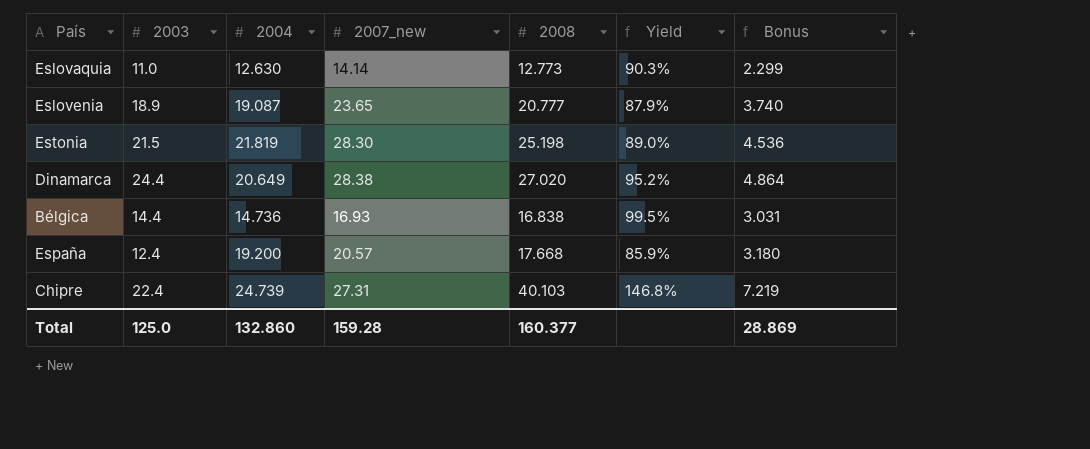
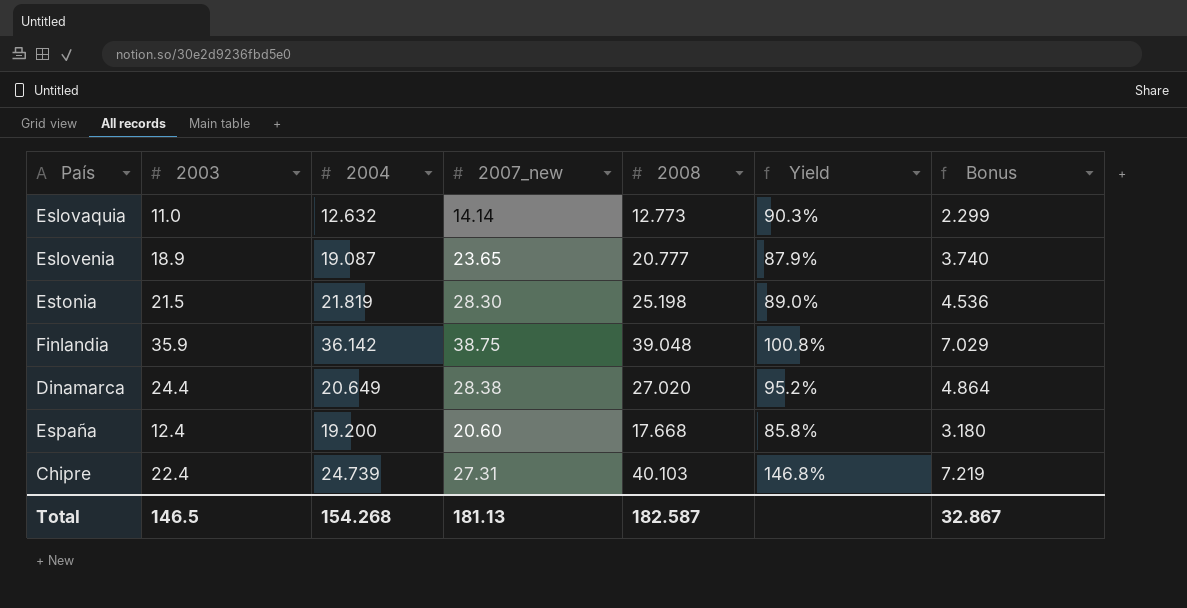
row Bélgica: 14.4 | 14.736 | 16.93 | 16.838 | 99.5% | 3.031 -> none
Eslovaquia | 2004: 12.630 -> 12.632
row Finlandia: none -> 35.9 | 36.142 | 38.75 | 39.048 | 100.8% | 7.029
España | 2007_new: 20.57 -> 20.60
España | Yield: 85.9% -> 85.8%
Total | 2003: 125.0 -> 146.5
Total | 2004: 132.860 -> 154.268
Total | 2007_new: 159.28 -> 181.13
Total | 2008: 160.377 -> 182.587
Total | Bonus: 28.869 -> 32.867

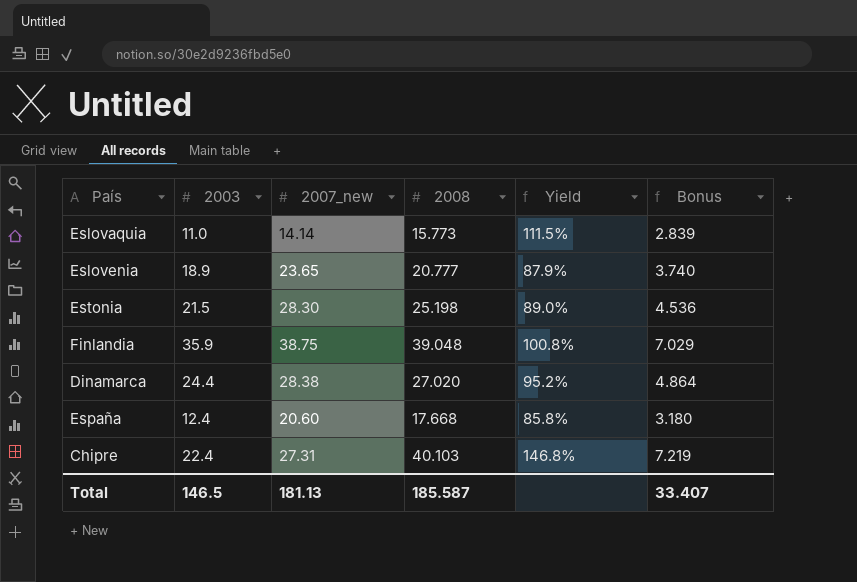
column 2004 | position: 3 -> none
Eslovaquia | 2008: 12.773 -> 15.773
Eslovaquia | Yield: 90.3% -> 111.5%
Eslovaquia | Bonus: 2.299 -> 2.839
Total | 2008: 182.587 -> 185.587
Total | Bonus: 32.867 -> 33.407

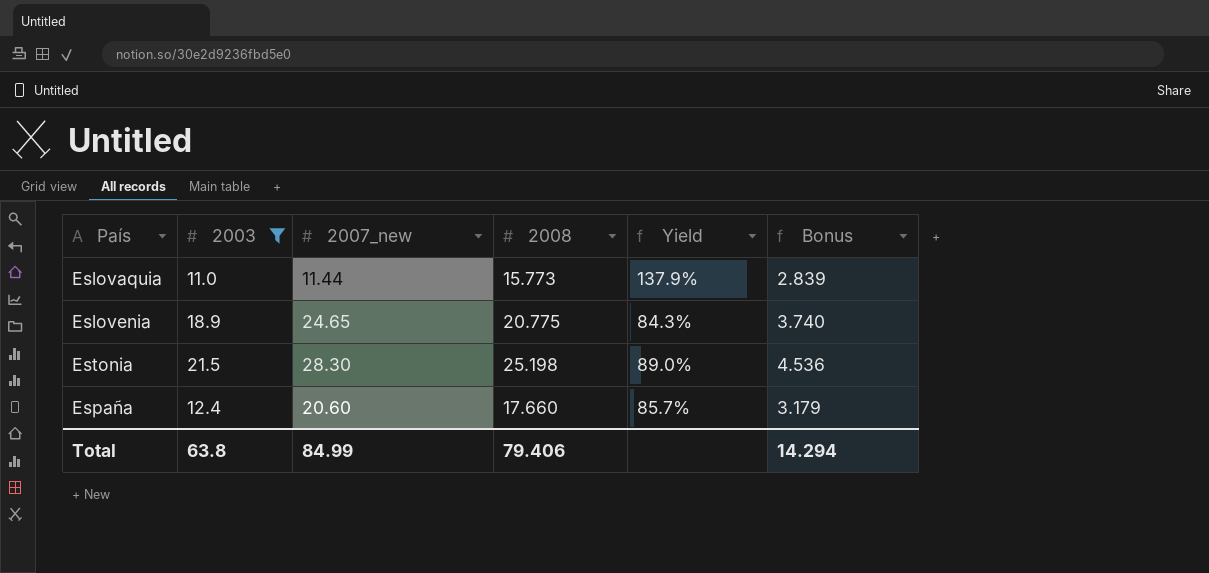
filter: none -> 2003 <= 21.5
Eslovaquia | 2007_new: 14.14 -> 11.44
Eslovaquia | Yield: 111.5% -> 137.9%
Eslovenia | 2007_new: 23.65 -> 24.65
Eslovenia | 2008: 20.777 -> 20.775
Eslovenia | Yield: 87.9% -> 84.3%
España | 2008: 17.668 -> 17.660
España | Yield: 85.8% -> 85.7%
España | Bonus: 3.180 -> 3.179
Total | 2003: 146.5 -> 63.8
Total | 2007_new: 181.13 -> 84.99
Total | 2008: 185.587 -> 79.406
Total | Bonus: 33.407 -> 14.294

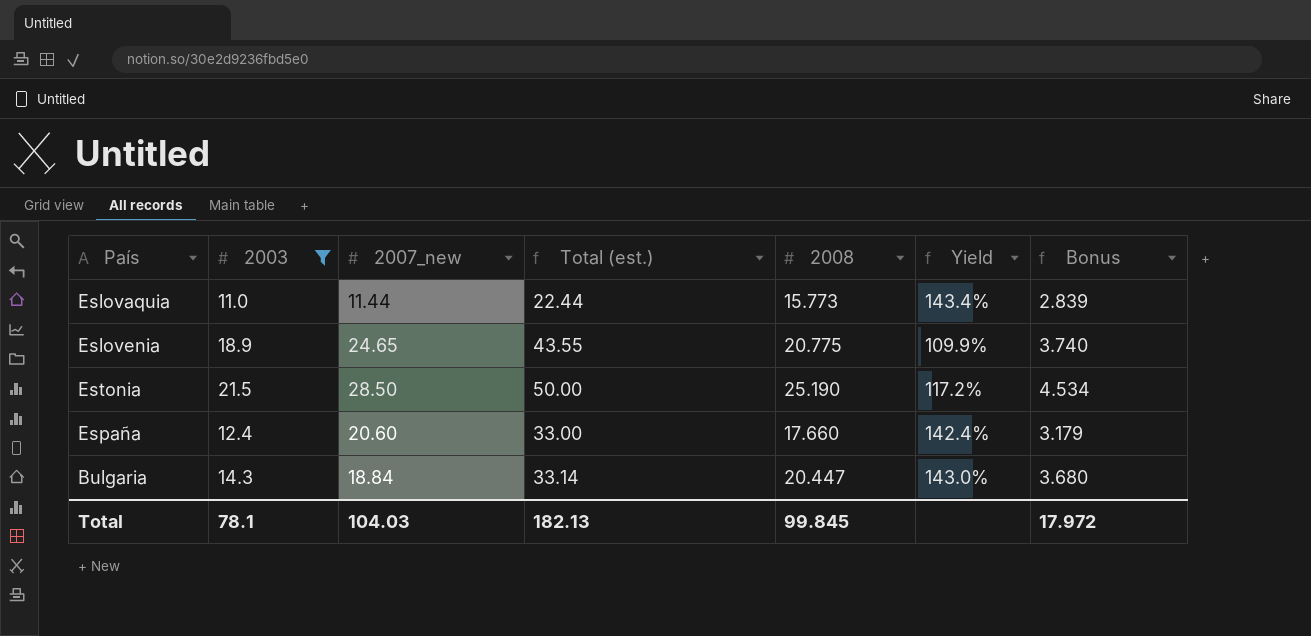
column Total (est.) | formula: none -> [2003] + [2007_new]
column Yield | formula: [2008] / [2007_new] -> [2008] / [2003]
Estonia | 2007_new: 28.30 -> 28.50
Estonia | 2008: 25.198 -> 25.190
Estonia | Bonus: 4.536 -> 4.534
row Bulgaria: none -> 14.3 | 18.84 | 33.14 | 20.447 | 143.0% | 3.680
Total | 2003: 63.8 -> 78.1
Total | 2007_new: 84.99 -> 104.03
Total | 2008: 79.406 -> 99.845
Total | Bonus: 14.294 -> 17.972

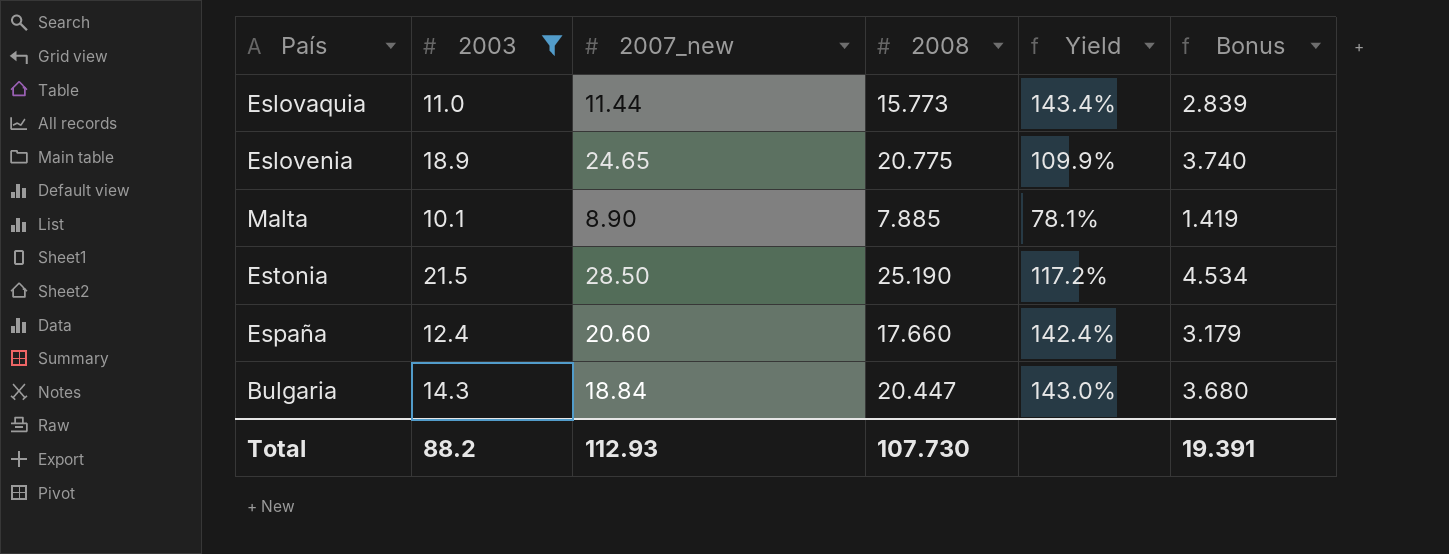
column Total (est.) | formula: [2003] + [2007_new] -> none
row Malta: none -> 10.1 | 8.90 | 7.885 | 78.1% | 1.419
Total | 2003: 78.1 -> 88.2
Total | 2007_new: 104.03 -> 112.93
Total | 2008: 99.845 -> 107.730
Total | Bonus: 17.972 -> 19.391

